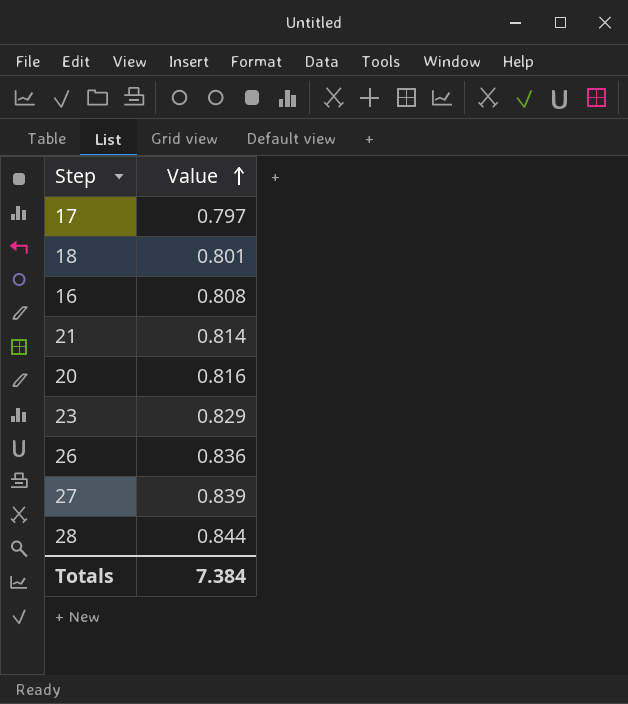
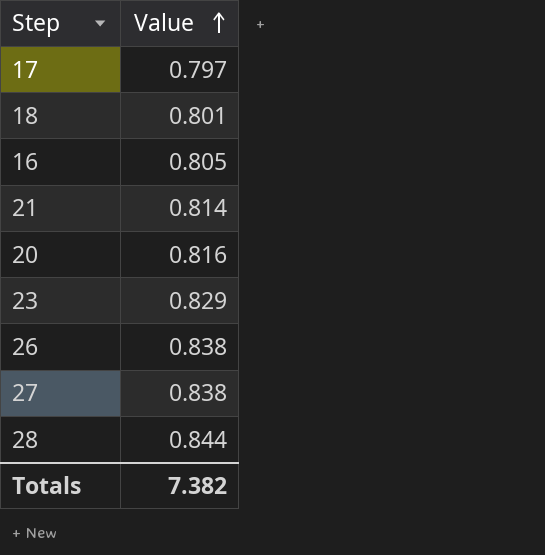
16 | Value: 0.808 -> 0.805
26 | Value: 0.836 -> 0.838
27 | Value: 0.839 -> 0.838
Totals | Value: 7.384 -> 7.382

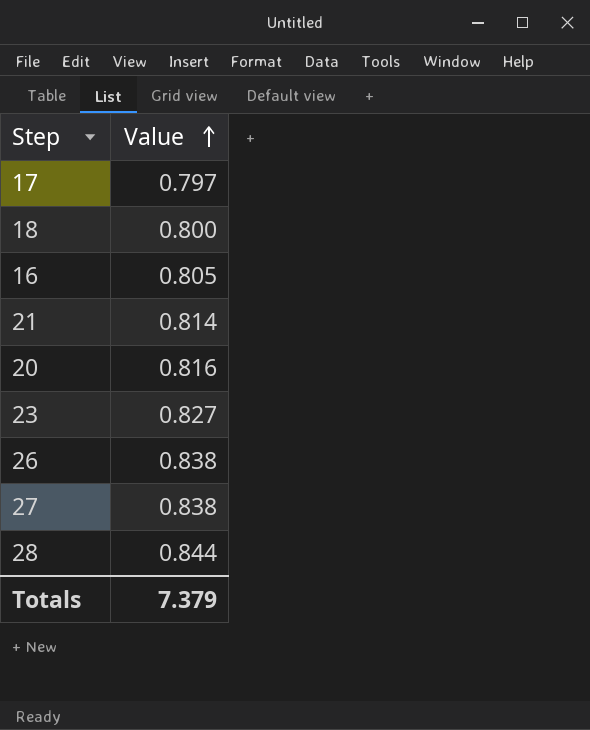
18 | Value: 0.801 -> 0.800
23 | Value: 0.829 -> 0.827
Totals | Value: 7.382 -> 7.379

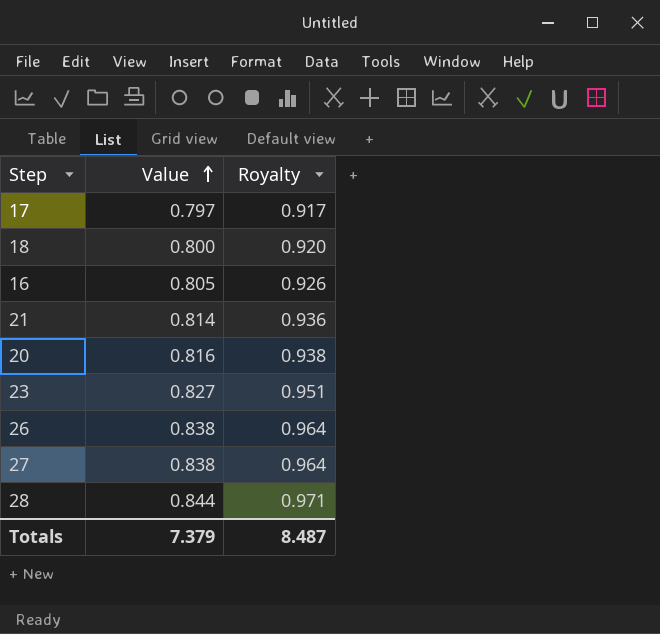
column Royalty | formula: none -> [Value] * 1.15

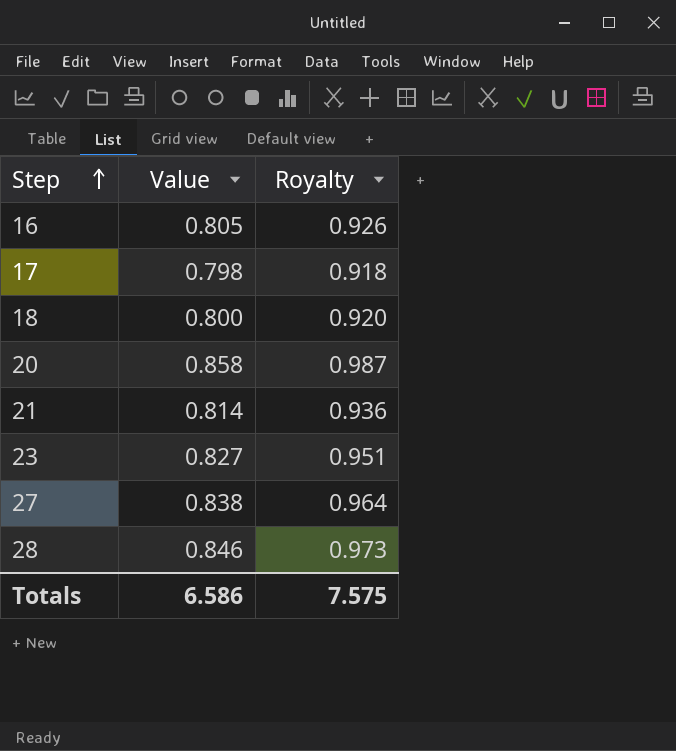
row order: Value ascending -> Step ascending
row 26: 0.838 | 0.964 -> none
17 | Value: 0.797 -> 0.798
17 | Royalty: 0.917 -> 0.918
20 | Value: 0.816 -> 0.858
20 | Royalty: 0.938 -> 0.987
28 | Value: 0.844 -> 0.846
28 | Royalty: 0.971 -> 0.973
Totals | Value: 7.379 -> 6.586
Totals | Royalty: 8.487 -> 7.575

